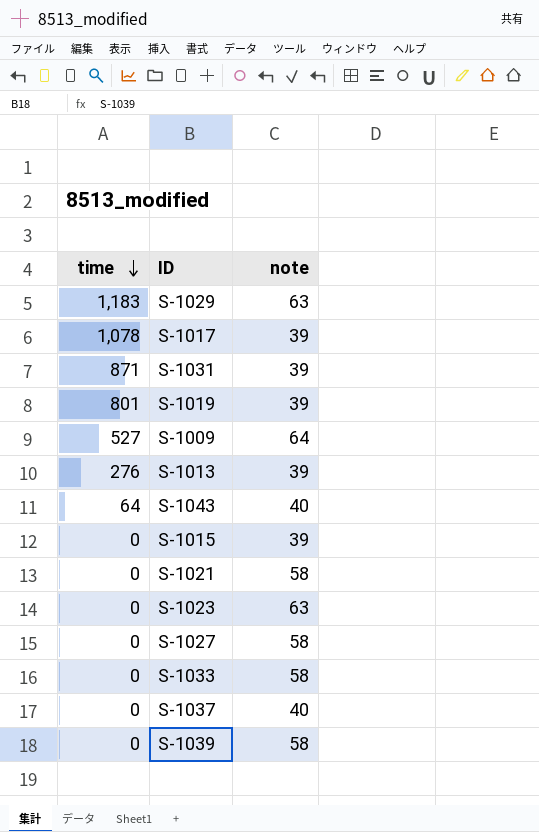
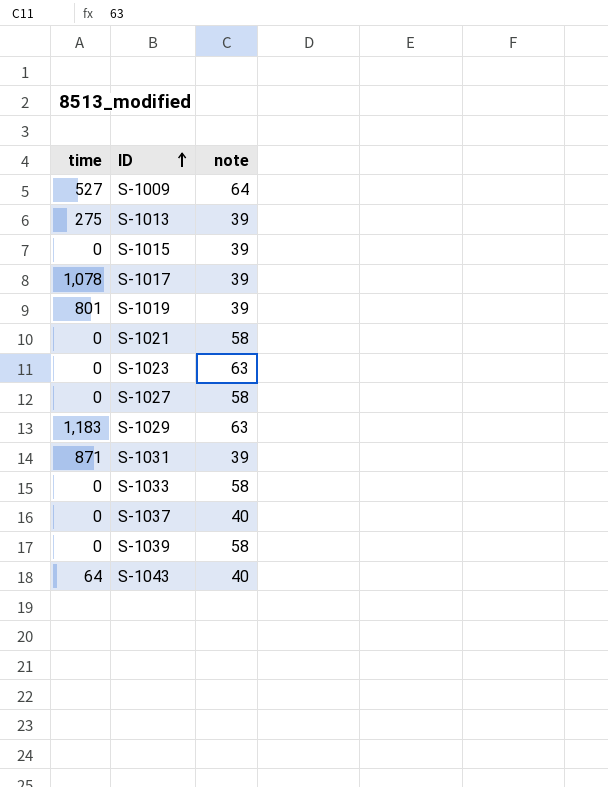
row order: time descending -> ID ascending
S-1013 | time: 276 -> 275

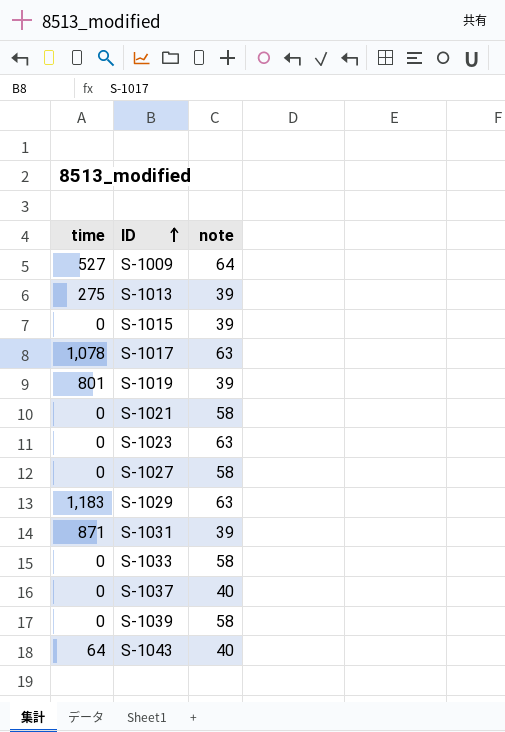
S-1017 | note: 39 -> 63

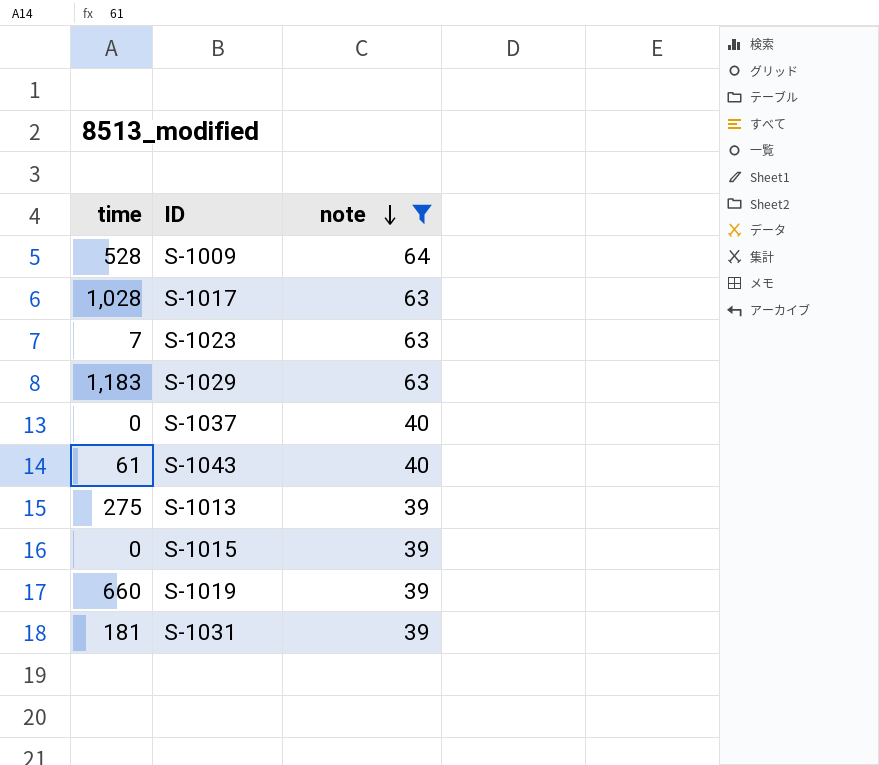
filter: none -> note != 58
row order: ID ascending -> note descending
S-1009 | time: 527 -> 528
S-1017 | time: 1,078 -> 1,028
S-1023 | time: 0 -> 7
S-1043 | time: 64 -> 61
S-1019 | time: 801 -> 660
S-1031 | time: 871 -> 181

